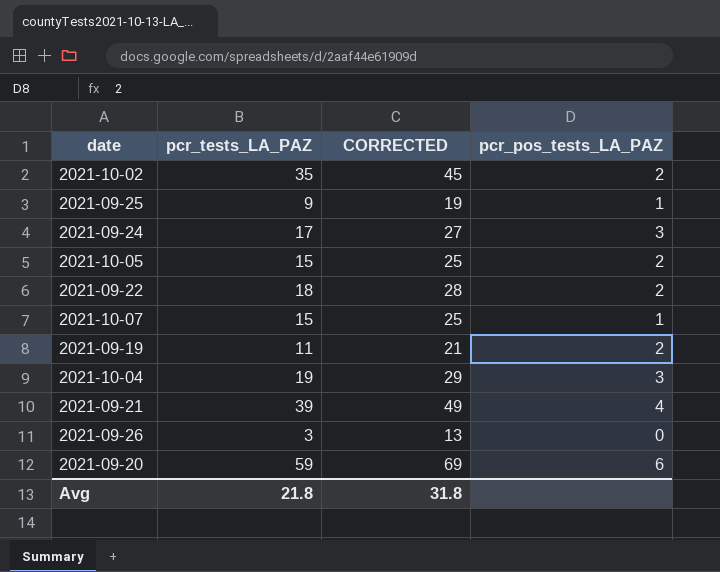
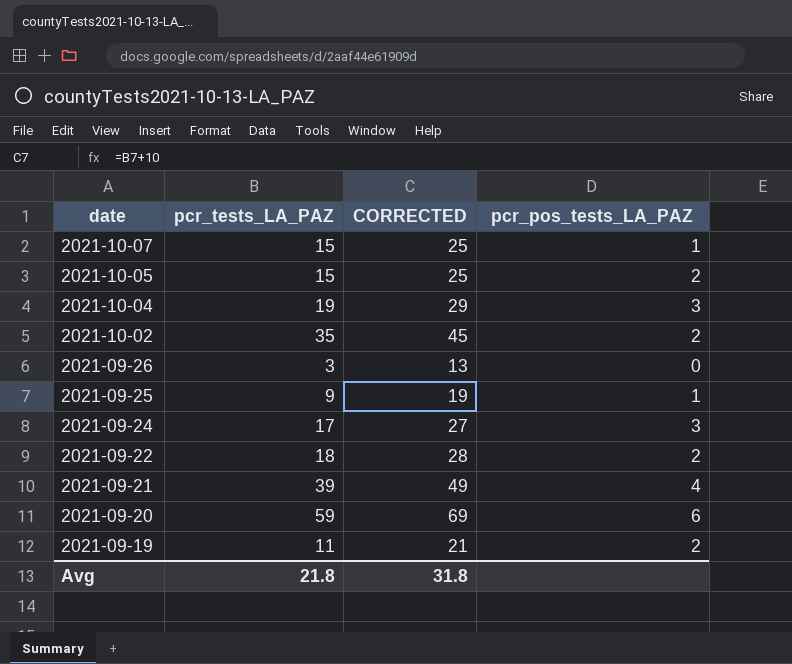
row order: none -> date descending

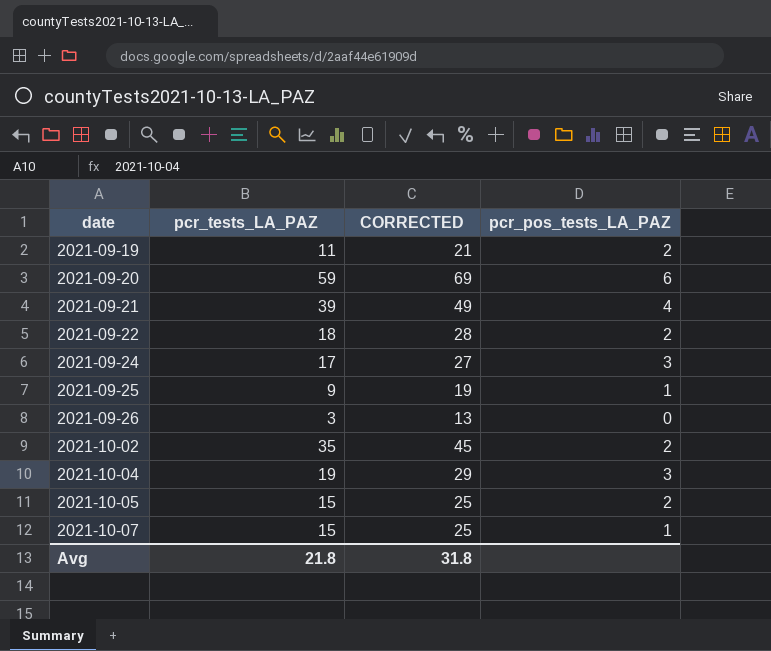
row order: date descending -> date ascending

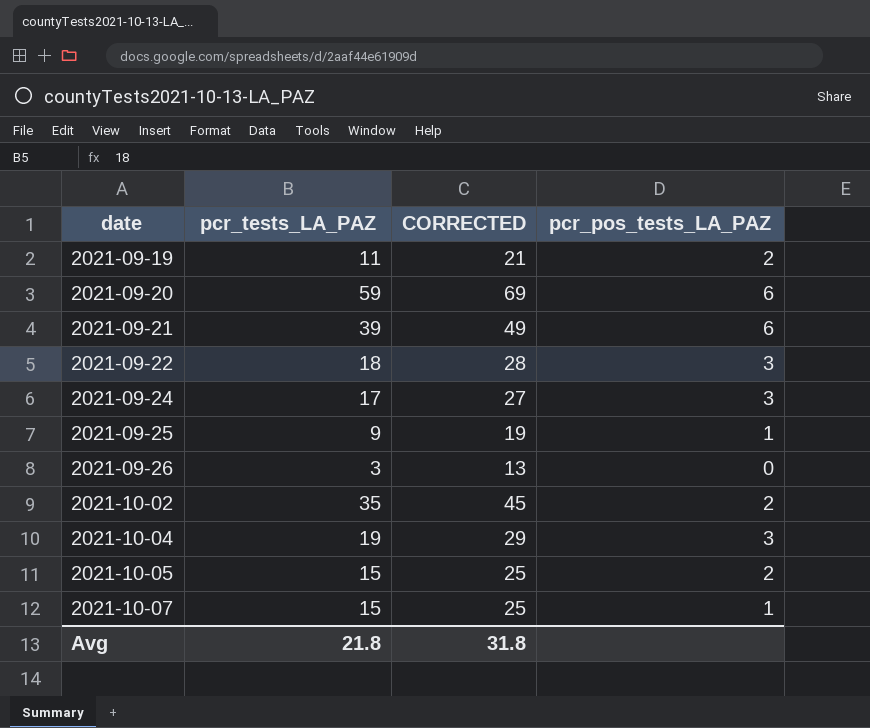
2021-09-21 | pcr_pos_tests_LA_PAZ: 4 -> 6
2021-09-22 | pcr_pos_tests_LA_PAZ: 2 -> 3

